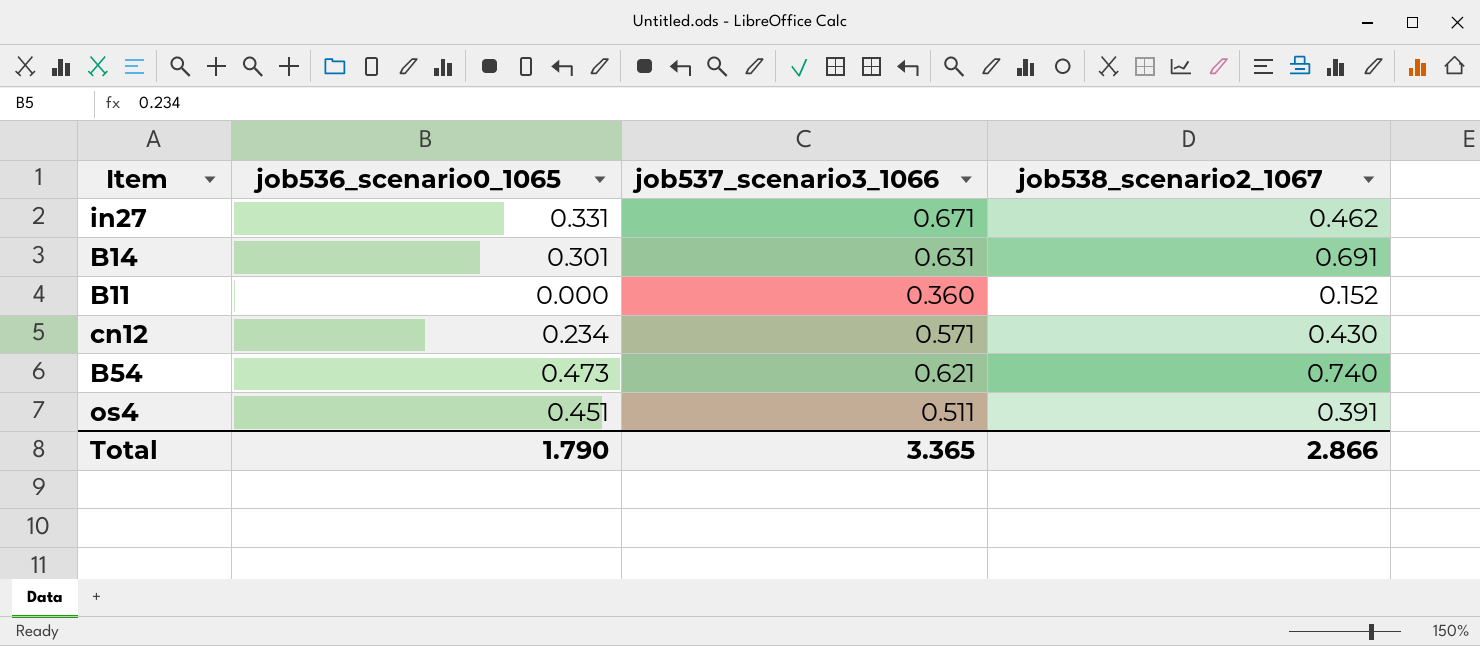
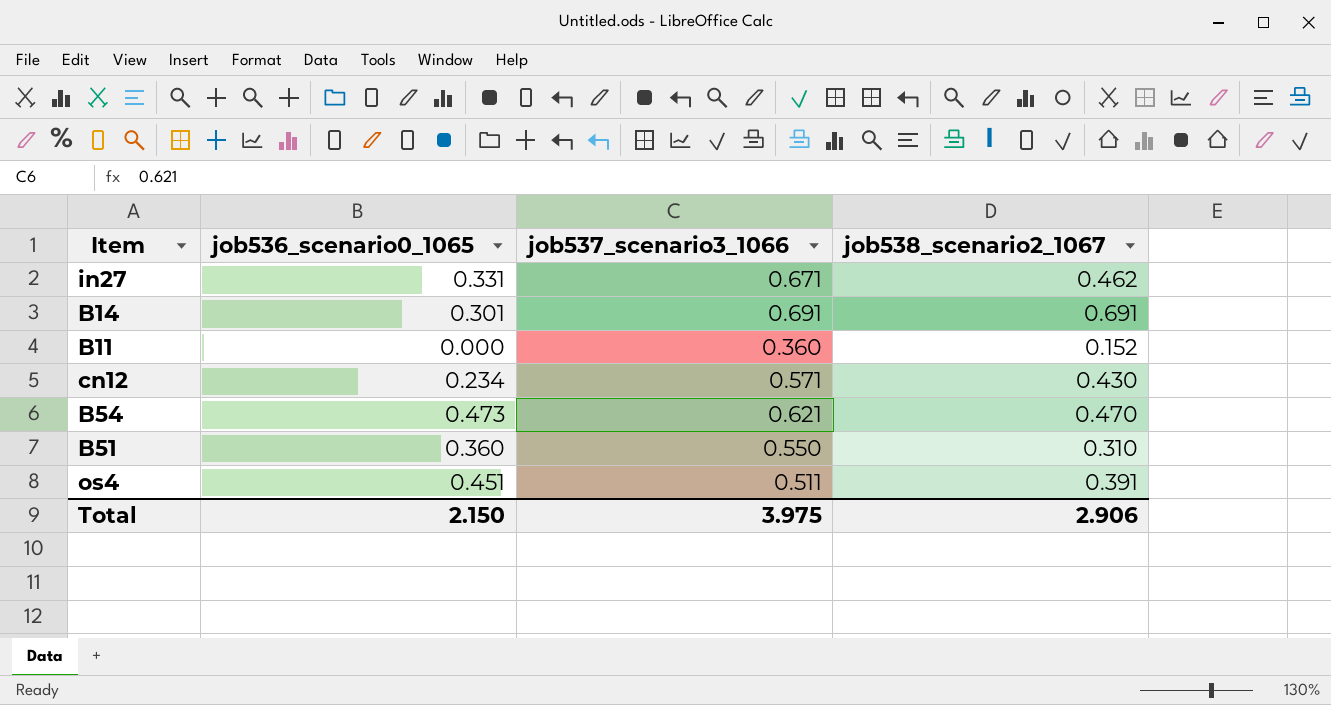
B14 | job537_scenario3_1066: 0.631 -> 0.691
B54 | job538_scenario2_1067: 0.740 -> 0.470
row B51: none -> 0.360 | 0.550 | 0.310
Total | job536_scenario0_1065: 1.790 -> 2.150
Total | job537_scenario3_1066: 3.365 -> 3.975
Total | job538_scenario2_1067: 2.866 -> 2.906

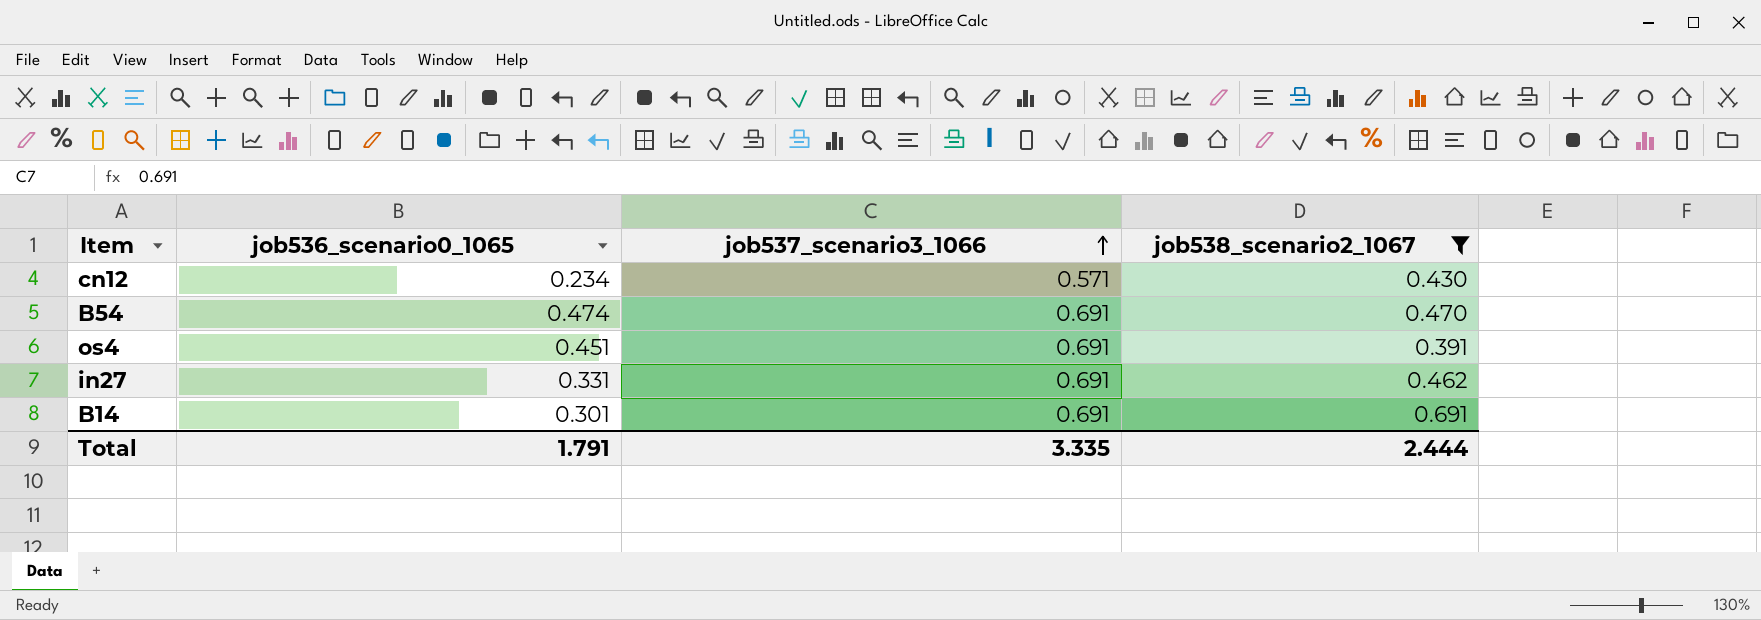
filter: none -> job538_scenario2_1067 >= 0.391
row order: none -> job537_scenario3_1066 ascending
B54 | job536_scenario0_1065: 0.473 -> 0.474
B54 | job537_scenario3_1066: 0.621 -> 0.691
os4 | job537_scenario3_1066: 0.511 -> 0.691
in27 | job537_scenario3_1066: 0.671 -> 0.691
Total | job536_scenario0_1065: 2.150 -> 1.791
Total | job537_scenario3_1066: 3.975 -> 3.335
Total | job538_scenario2_1067: 2.906 -> 2.444

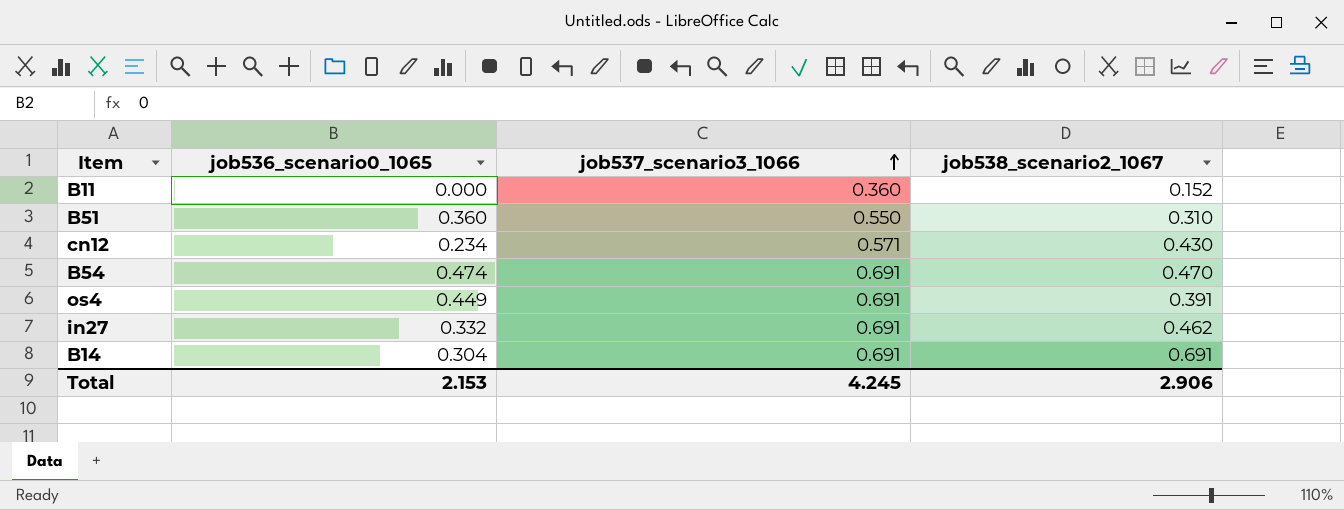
filter: job538_scenario2_1067 >= 0.391 -> none
os4 | job536_scenario0_1065: 0.451 -> 0.449
in27 | job536_scenario0_1065: 0.331 -> 0.332
B14 | job536_scenario0_1065: 0.301 -> 0.304
Total | job536_scenario0_1065: 1.791 -> 2.153
Total | job537_scenario3_1066: 3.335 -> 4.245
Total | job538_scenario2_1067: 2.444 -> 2.906

